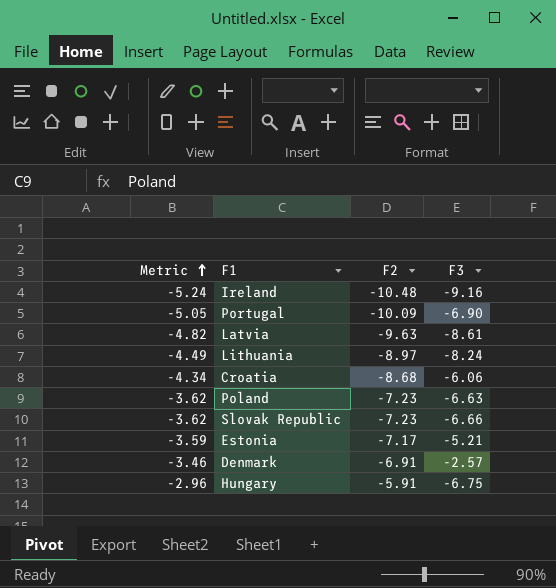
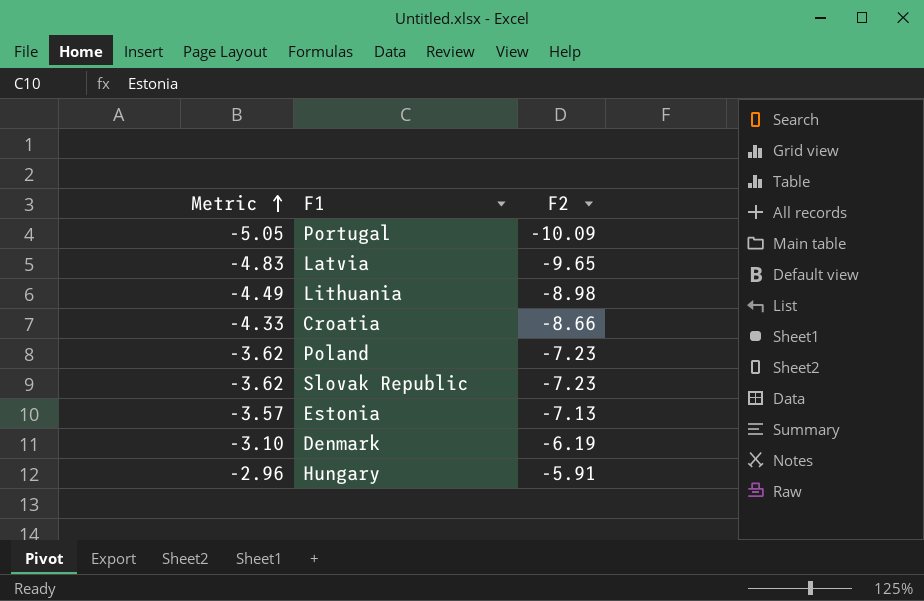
column F3 | position: 4 -> none
row Ireland: -5.24 | -10.48 | -9.16 -> none
Latvia | Metric: -4.82 -> -4.83
Latvia | F2: -9.63 -> -9.65
Lithuania | F2: -8.97 -> -8.98
Croatia | Metric: -4.34 -> -4.33
Croatia | F2: -8.68 -> -8.66
Estonia | Metric: -3.59 -> -3.57
Estonia | F2: -7.17 -> -7.13
Denmark | Metric: -3.46 -> -3.10
Denmark | F2: -6.91 -> -6.19

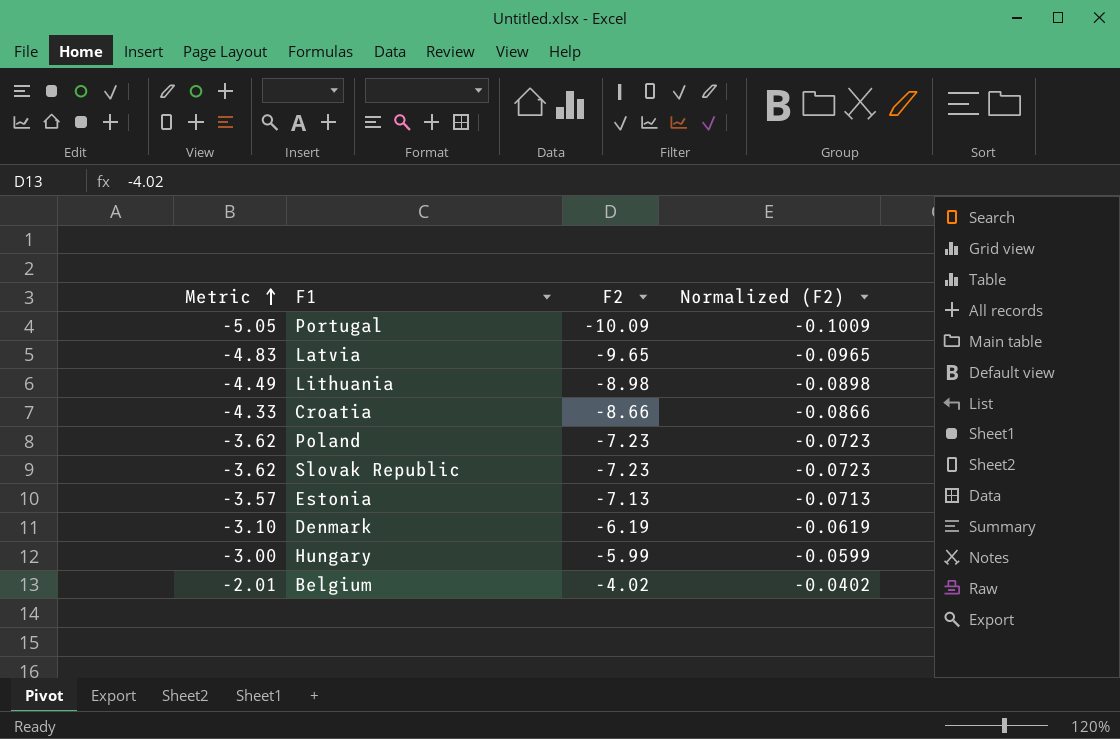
column Normalized (F2) | formula: none -> [F2] * 0.01
Hungary | Metric: -2.96 -> -3.00
Hungary | F2: -5.91 -> -5.99
row Belgium: none -> -2.01 | -4.02 | -0.0402

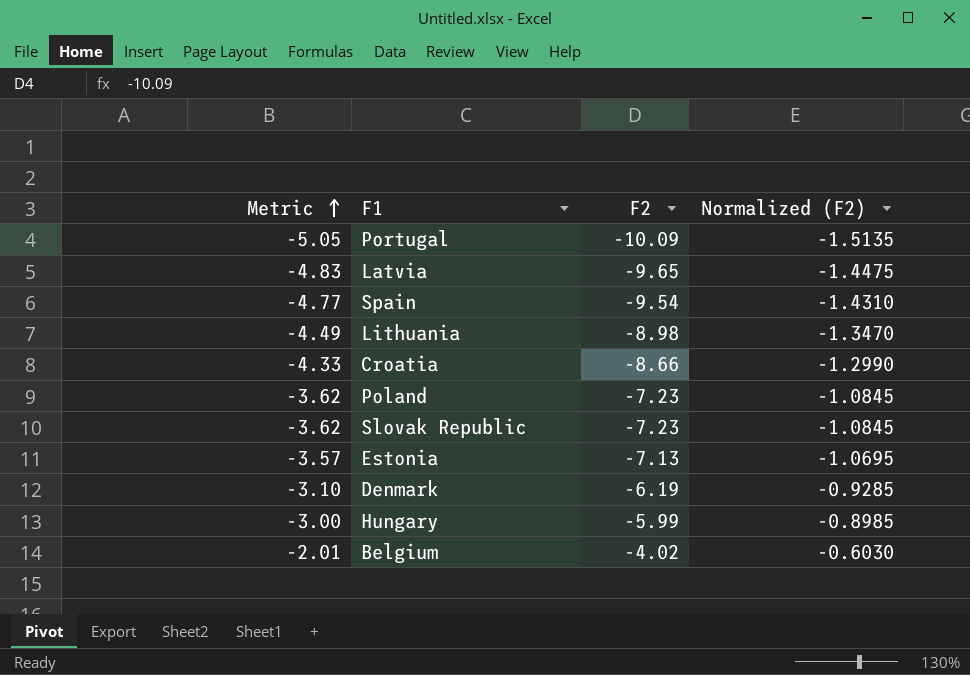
column Normalized (F2) | formula: [F2] * 0.01 -> [F2] * 0.15
row Spain: none -> -4.77 | -9.54 | -1.4310

